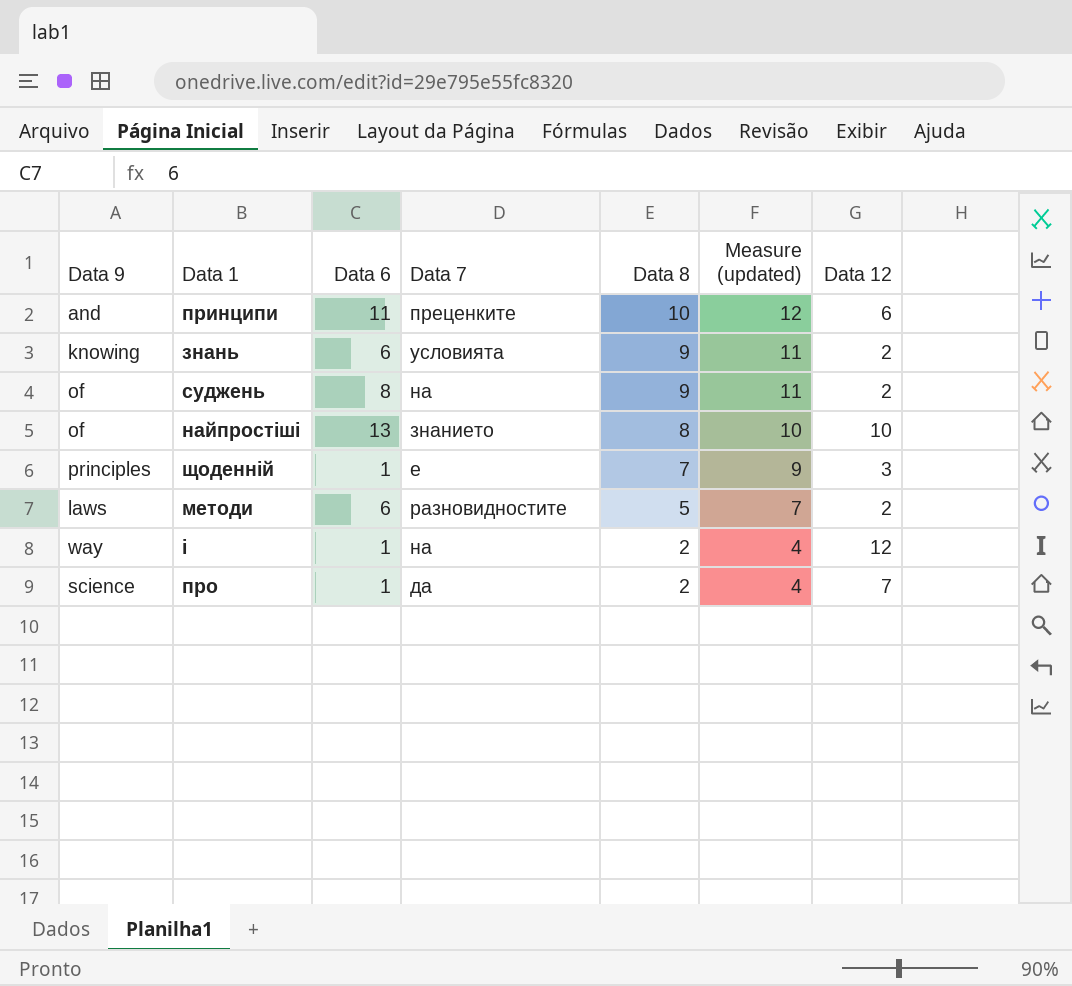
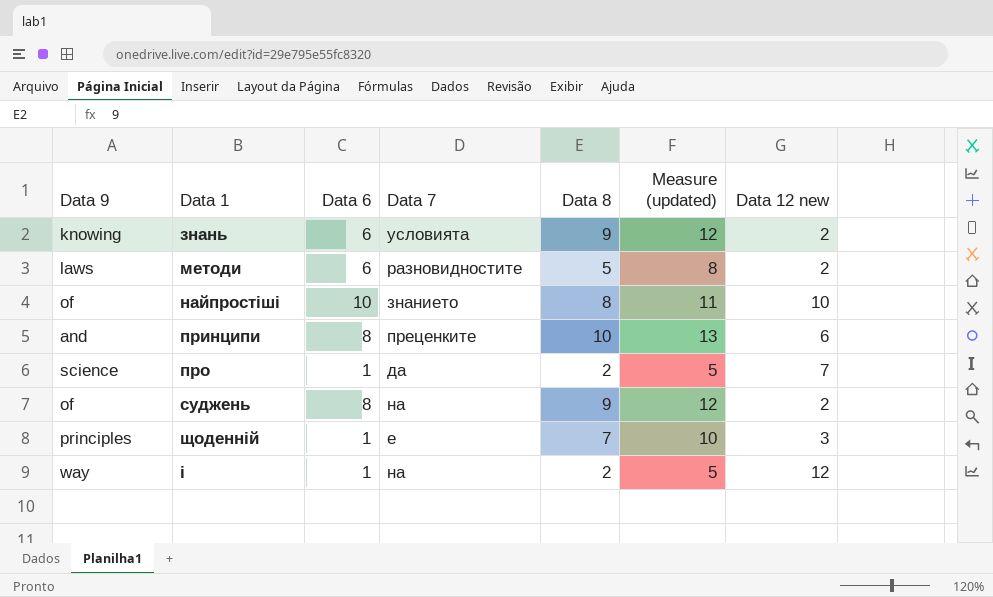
row order: Data 8 descending -> Data 1 ascending
column Measure (updated) | formula: [Data 8] + 2 -> [Data 8] + 3
column name: Data 12 -> Data 12 new
найпростіші | Data 6: 13 -> 10
принципи | Data 6: 11 -> 8

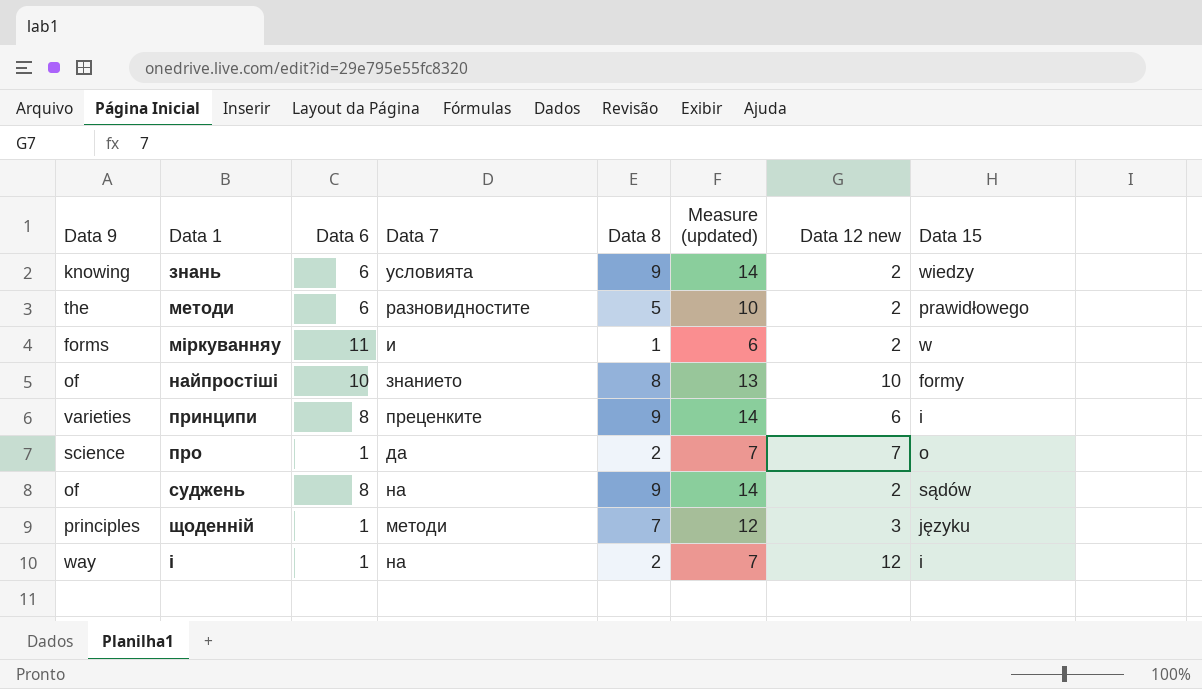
column Measure (updated) | formula: [Data 8] + 3 -> [Data 8] + 5
column Data 15 | position: none -> 8
методи | Data 9: laws -> the
row міркуванняу: none -> forms | 11 | и | 1 | 6 | 2 | w
принципи | Data 9: and -> varieties
принципи | Data 8: 10 -> 9
щоденній | Data 7: е -> методи

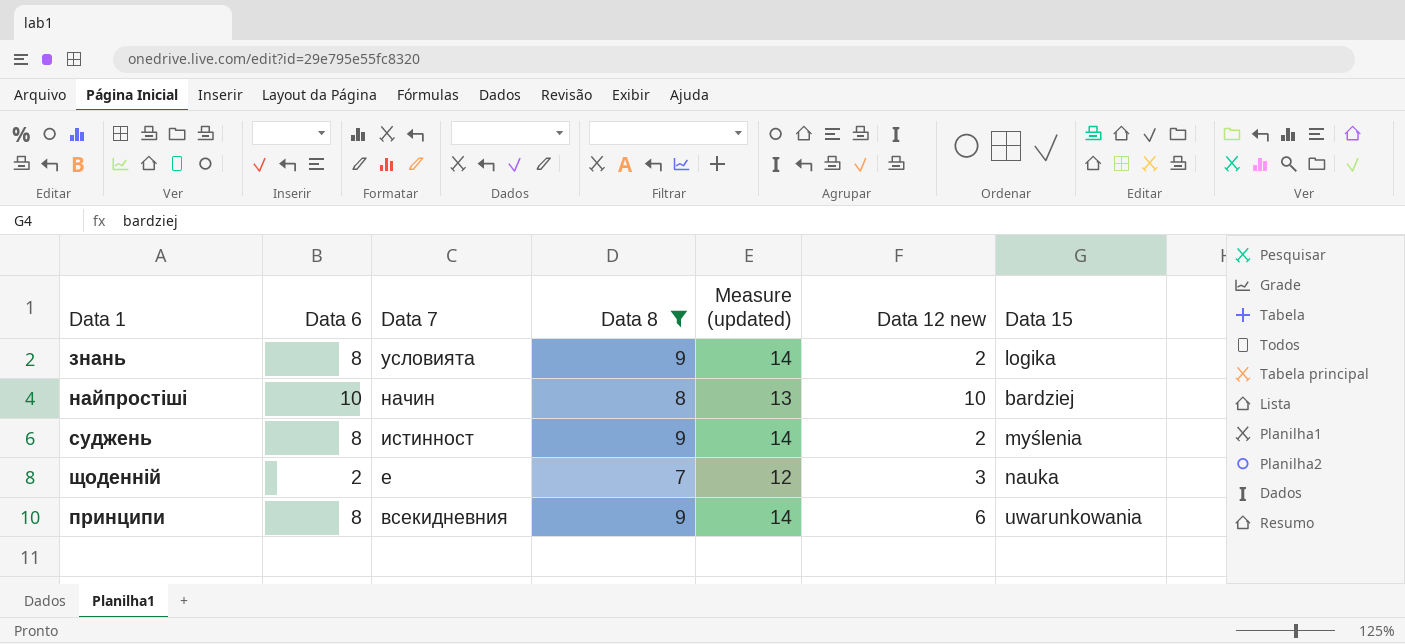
filter: none -> Data 8 >= 7
row order: Data 1 ascending -> Data 7 descending
column Data 9 | position: 1 -> none
знань | Data 6: 6 -> 8
знань | Data 15: wiedzy -> logika
найпростіші | Data 7: знанието -> начин
найпростіші | Data 15: formy -> bardziej
суджень | Data 7: на -> истинност
суджень | Data 15: sądów -> myślenia
щоденній | Data 6: 1 -> 2
щоденній | Data 7: методи -> е
щоденній | Data 15: języku -> nauka
принципи | Data 7: преценките -> всекидневния
принципи | Data 15: i -> uwarunkowania

